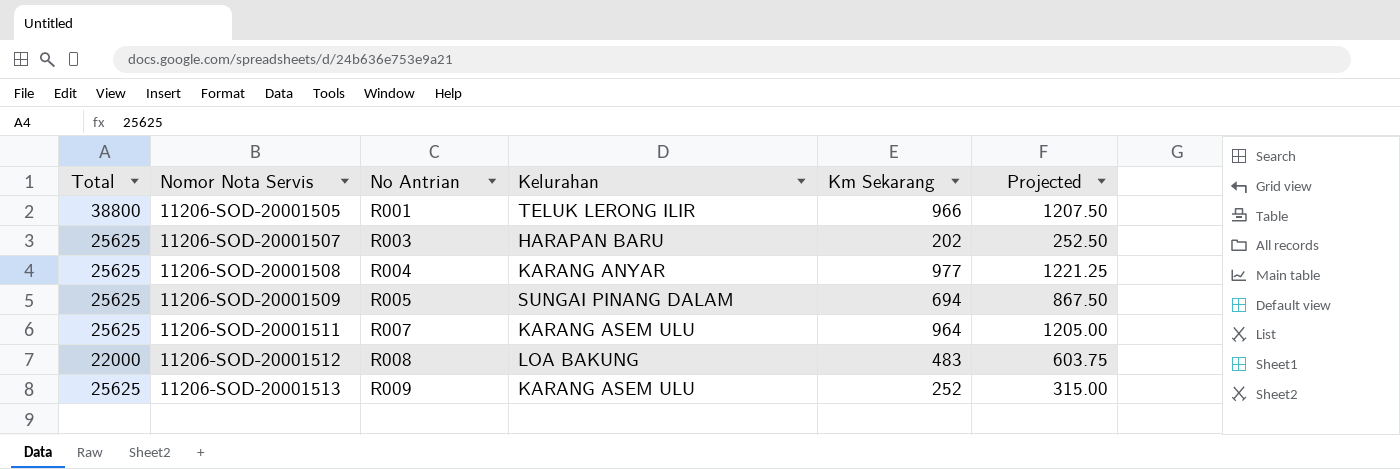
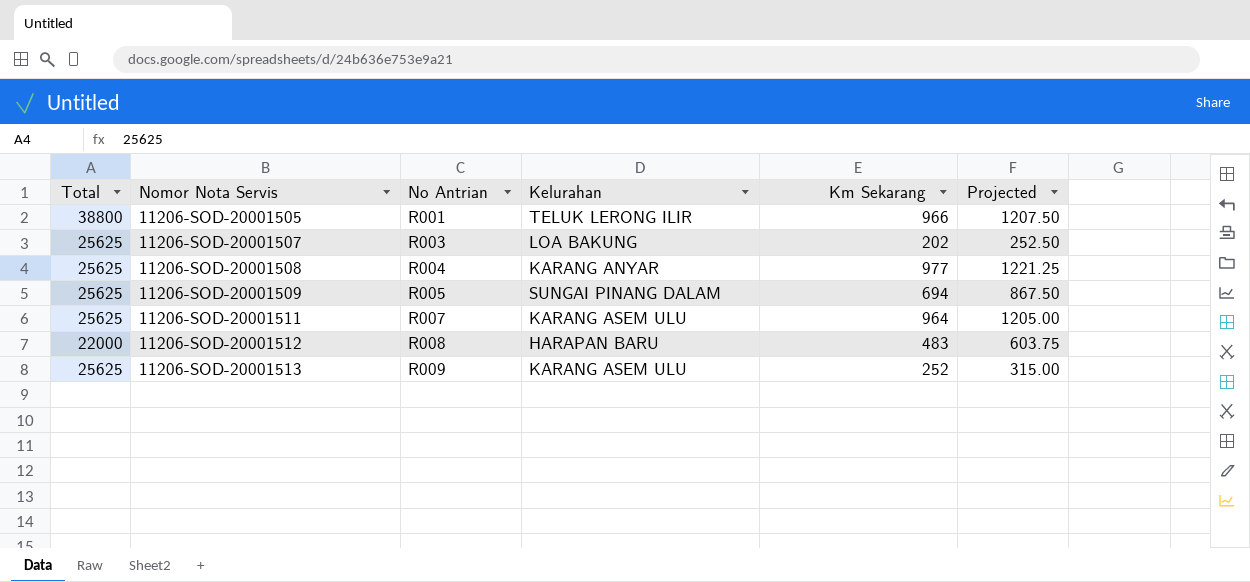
11206-SOD-20001507 | Kelurahan: HARAPAN BARU -> LOA BAKUNG
11206-SOD-20001512 | Kelurahan: LOA BAKUNG -> HARAPAN BARU

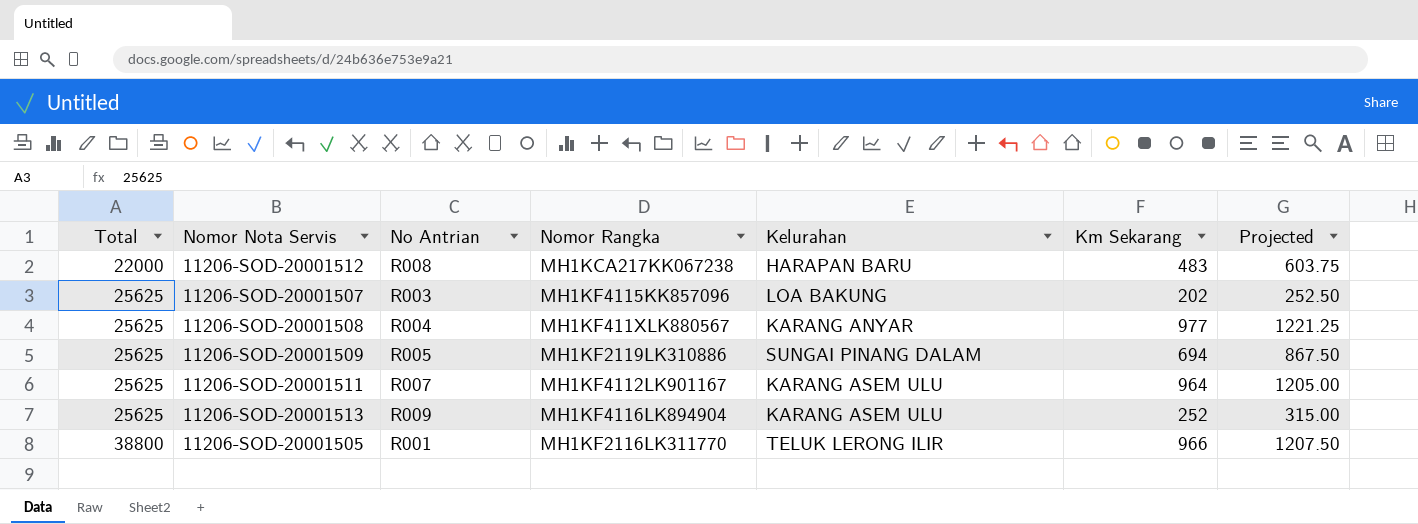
row order: Nomor Nota Servis ascending -> Total ascending
column Nomor Rangka | position: none -> 4

